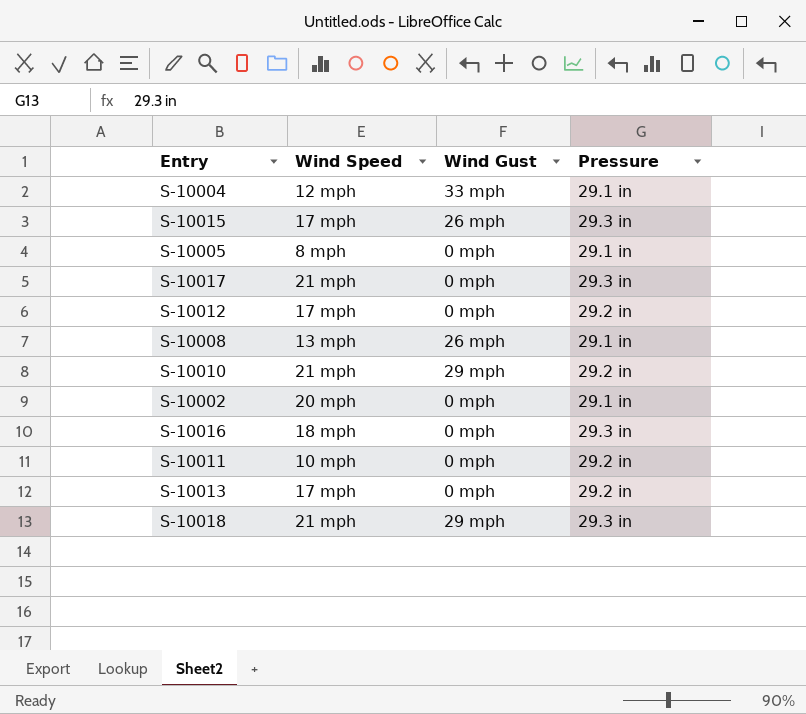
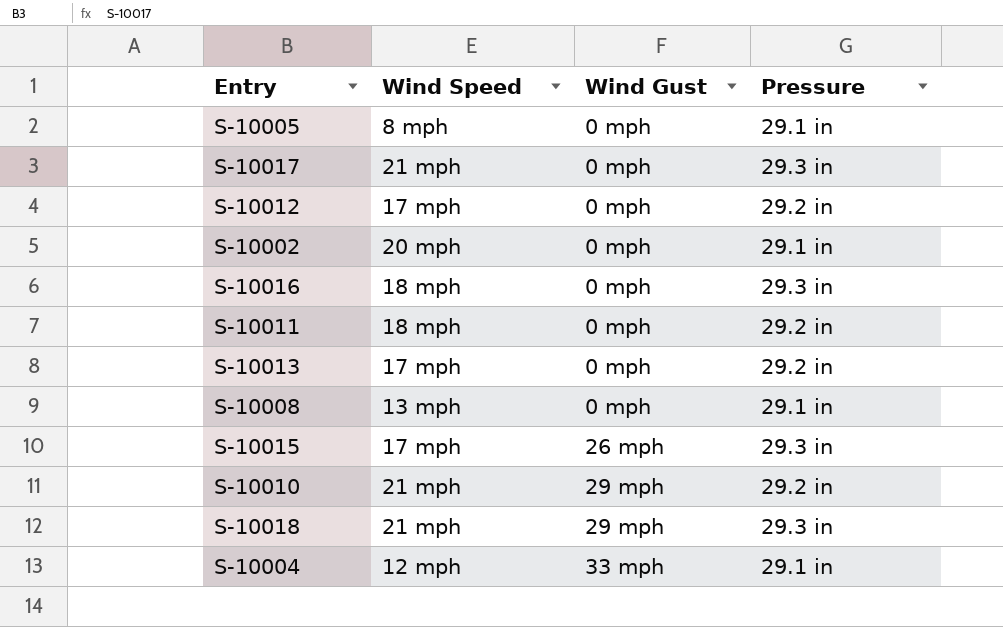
row order: none -> Wind Gust ascending
S-10011 | Wind Speed: 10 mph -> 18 mph
S-10008 | Wind Gust: 26 mph -> 0 mph

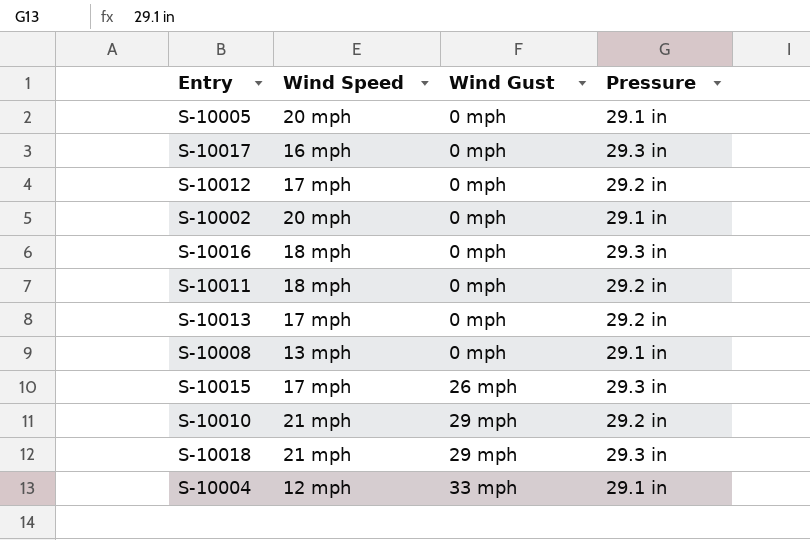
S-10005 | Wind Speed: 8 mph -> 20 mph
S-10017 | Wind Speed: 21 mph -> 16 mph

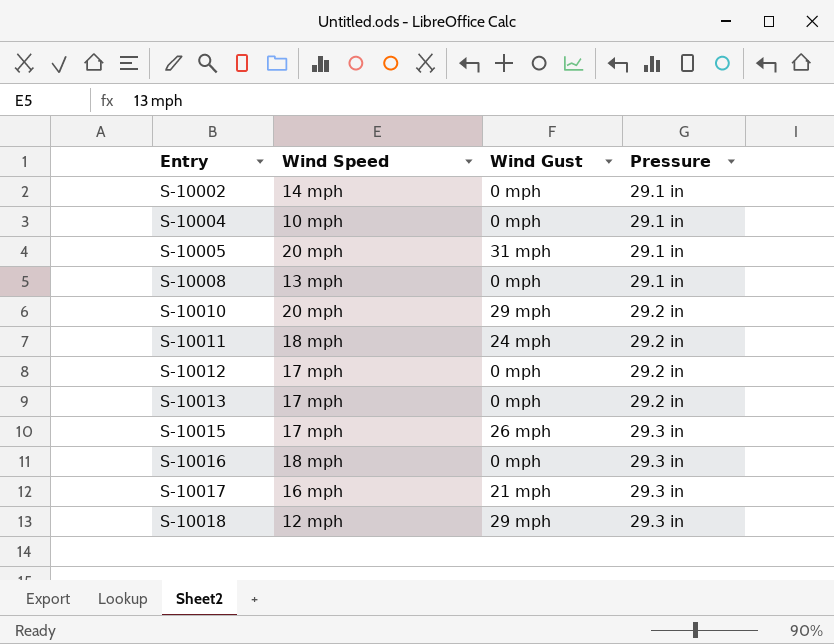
row order: Wind Gust ascending -> Entry ascending
S-10002 | Wind Speed: 20 mph -> 14 mph
S-10004 | Wind Speed: 12 mph -> 10 mph
S-10004 | Wind Gust: 33 mph -> 0 mph
S-10005 | Wind Gust: 0 mph -> 31 mph
S-10010 | Wind Speed: 21 mph -> 20 mph
S-10011 | Wind Gust: 0 mph -> 24 mph
S-10017 | Wind Gust: 0 mph -> 21 mph
S-10018 | Wind Speed: 21 mph -> 12 mph

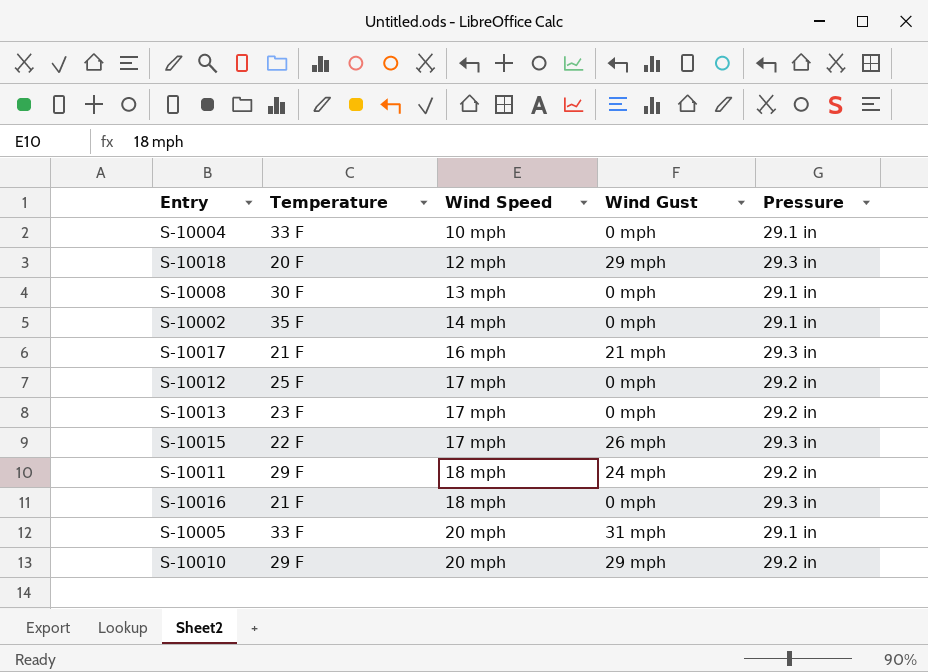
row order: Entry ascending -> Wind Speed ascending
column Temperature | position: none -> 2

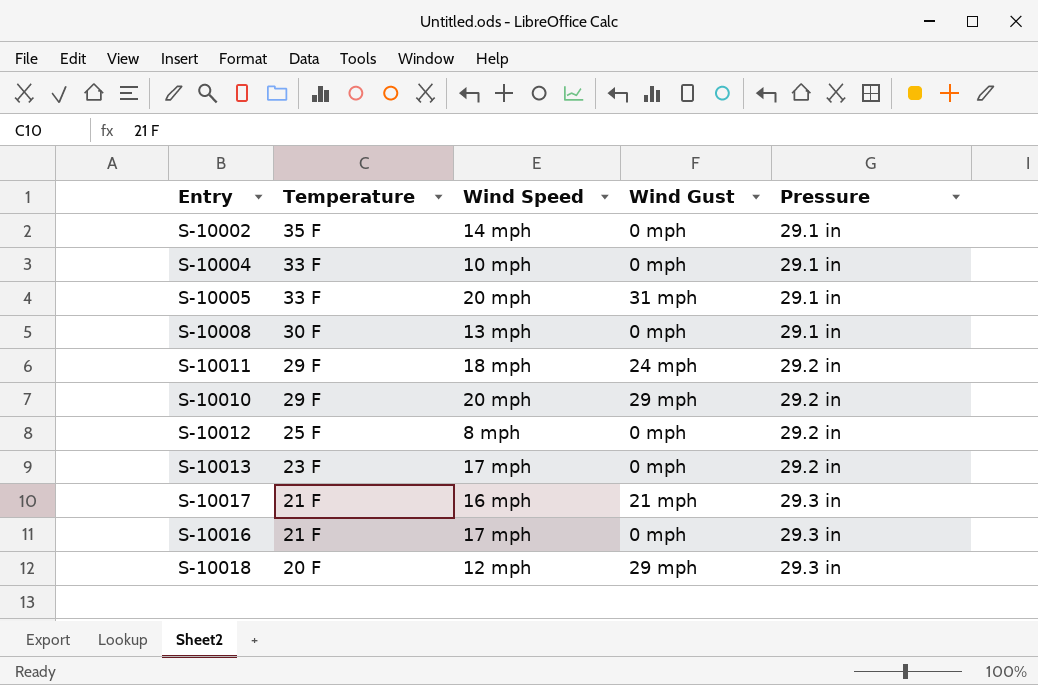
row order: Wind Speed ascending -> Temperature descending
row S-10015: 22 F | 17 mph | 26 mph | 29.3 in -> none
S-10012 | Wind Speed: 17 mph -> 8 mph
S-10016 | Wind Speed: 18 mph -> 17 mph

